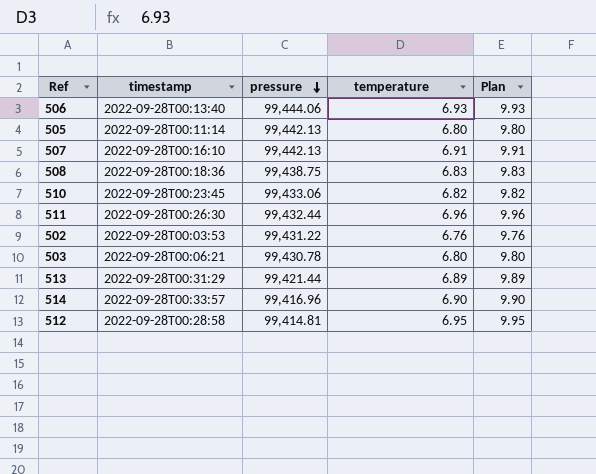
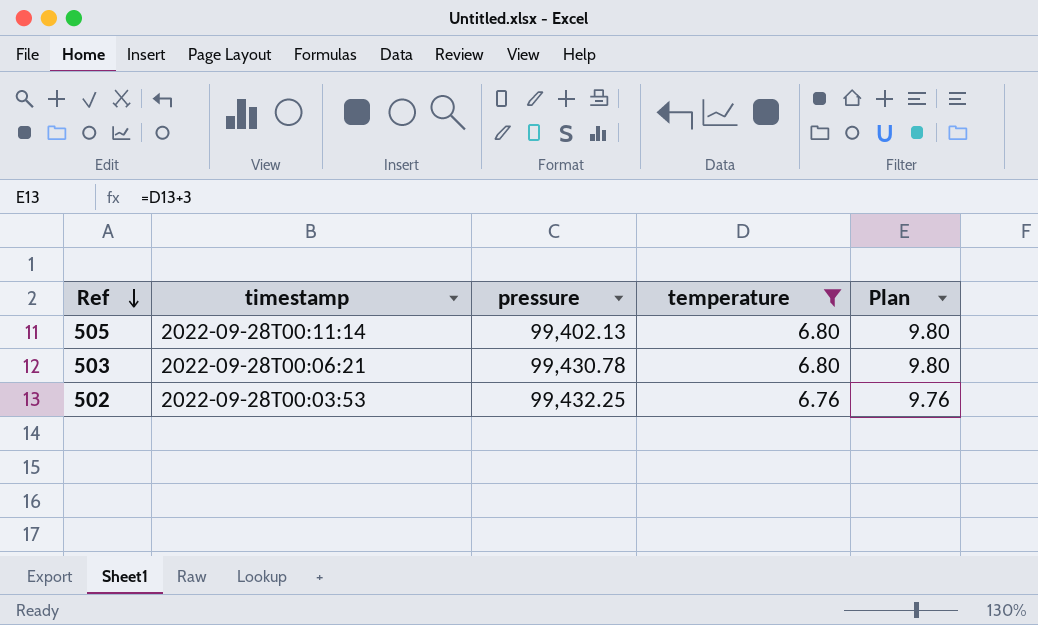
filter: none -> temperature <= 6.80
row order: pressure descending -> Ref descending
505 | pressure: 99,442.13 -> 99,402.13
502 | pressure: 99,431.22 -> 99,432.25

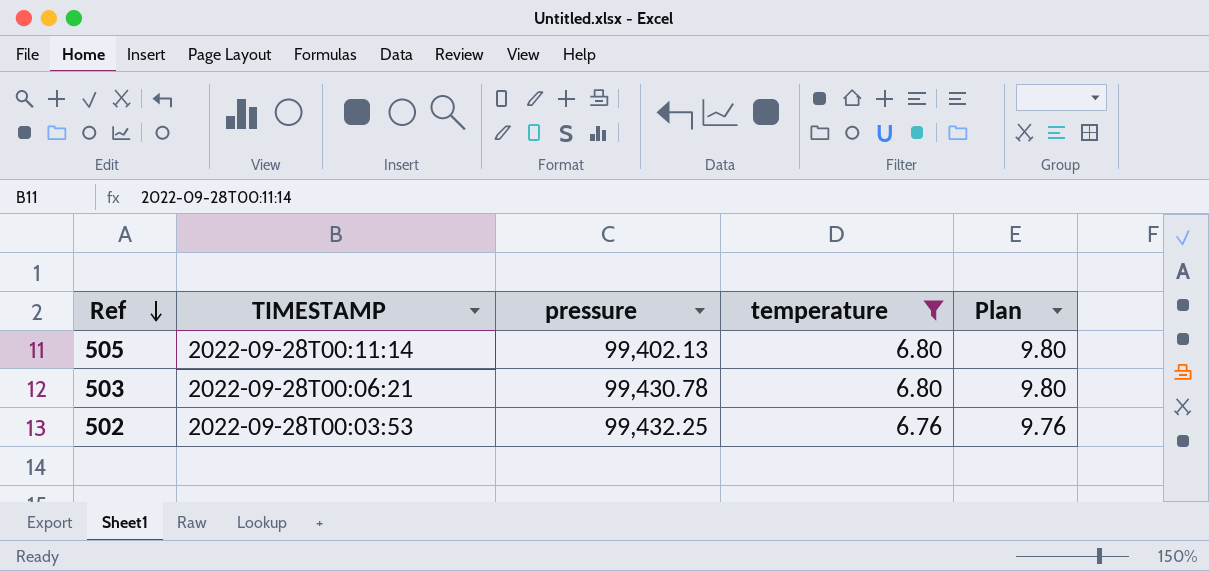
column name: timestamp -> TIMESTAMP

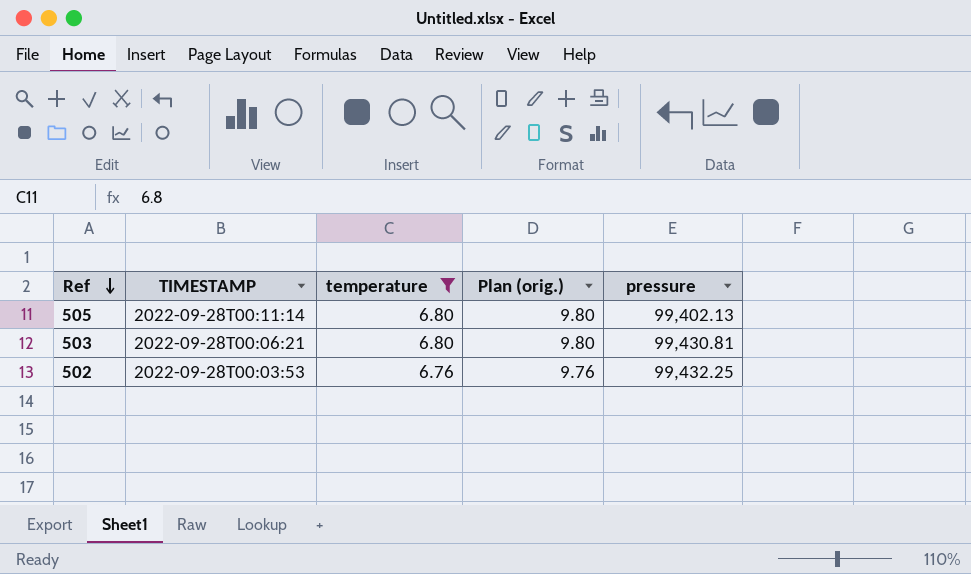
column name: Plan -> Plan (orig.)
column pressure | position: 3 -> 5
503 | pressure: 99,430.78 -> 99,430.81

